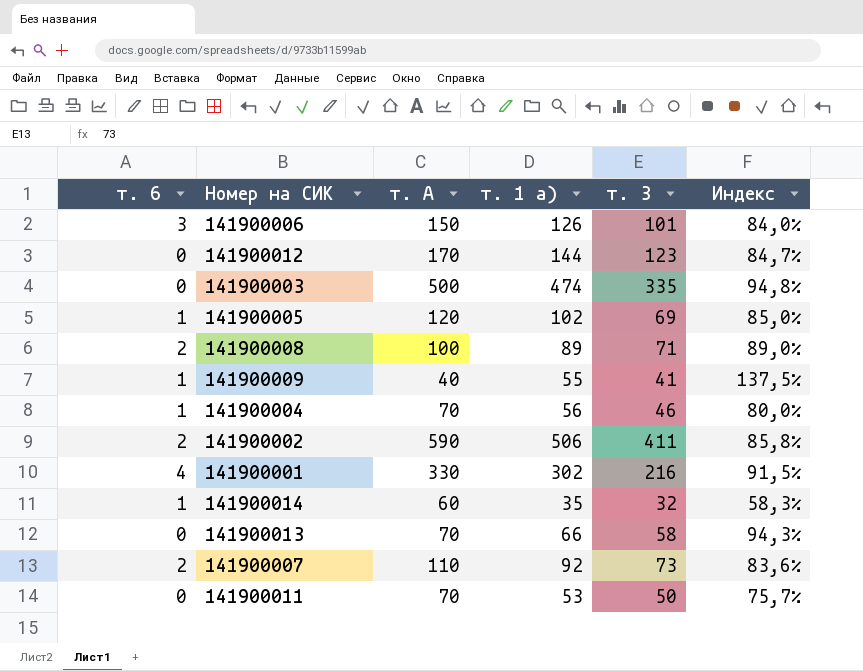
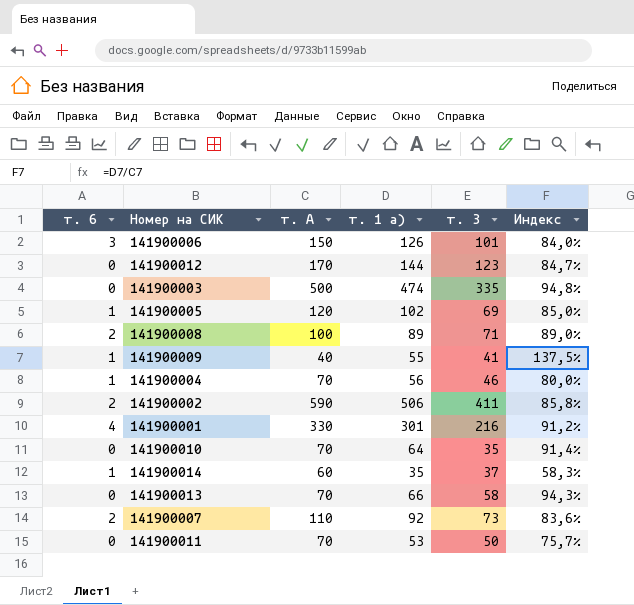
141900001 | т. 1 а): 302 -> 301
141900001 | Индекс: 91,5% -> 91,2%
row 141900010: none -> 0 | 70 | 64 | 35 | 91,4%
141900014 | т. 3: 32 -> 37

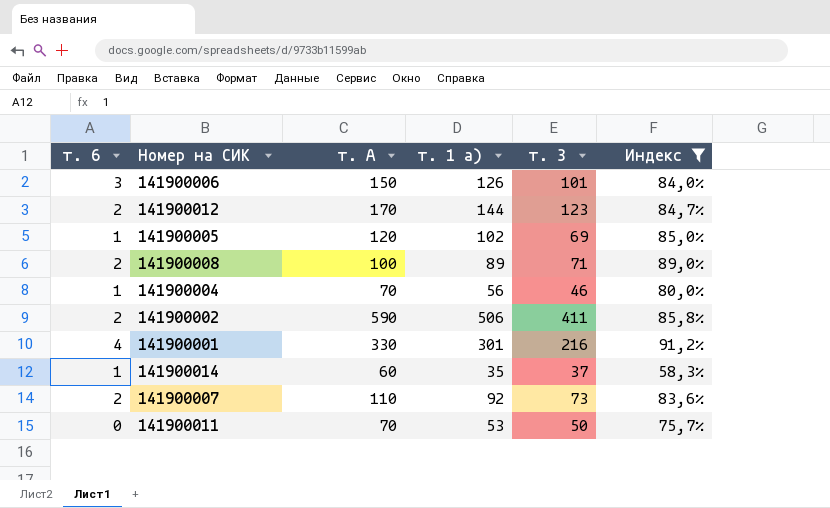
filter: none -> Индекс <= 91,2%
141900012 | т. 6: 0 -> 2

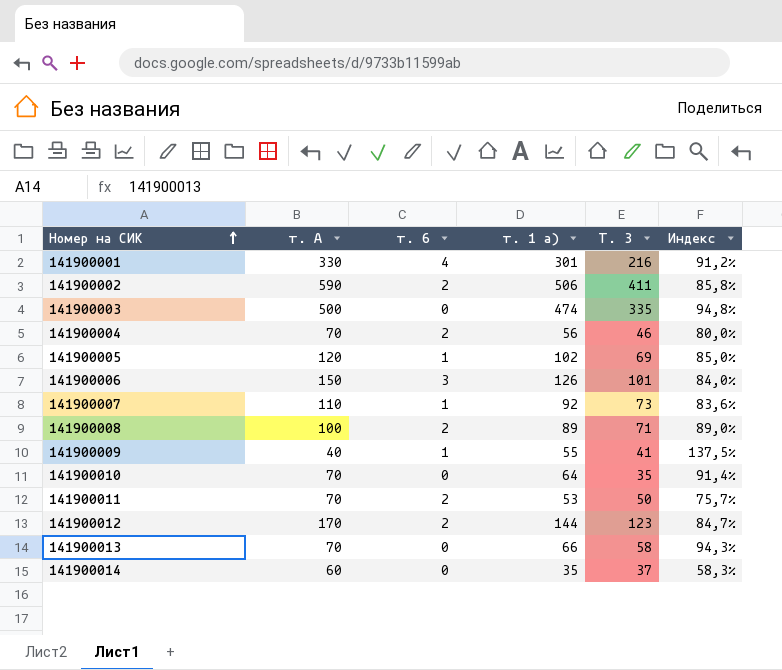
filter: Индекс <= 91,2% -> none
row order: none -> Номер на СИК ascending
column т. 6 | position: 1 -> 3
column name: т. 3 -> Т. 3
141900004 | т. 6: 1 -> 2
141900007 | т. 6: 2 -> 1
141900011 | т. 6: 0 -> 2
141900014 | т. 6: 1 -> 0

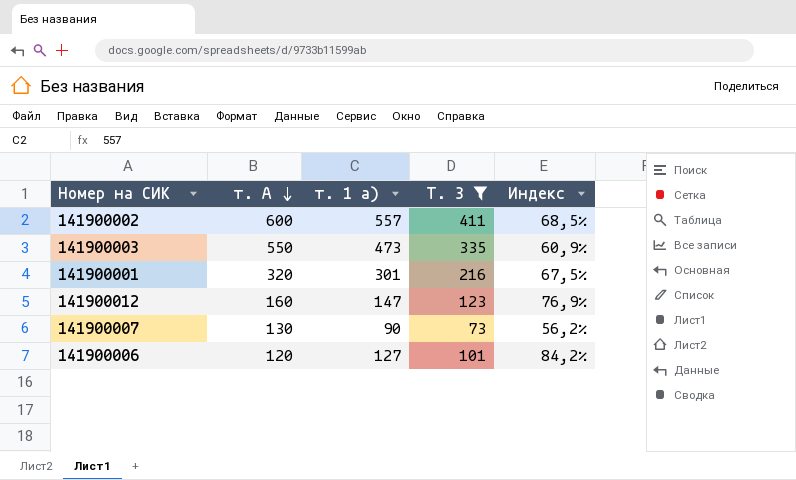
filter: none -> Т. 3 >= 73
row order: Номер на СИК ascending -> т. А descending
column т. 6 | position: 3 -> none
column Индекс | formula: [т. 1 а)] / [т. А] -> [Т. 3] / [т. А]
141900002 | т. А: 590 -> 600
141900002 | т. 1 а): 506 -> 557
141900003 | т. А: 500 -> 550
141900003 | т. 1 а): 474 -> 473
141900001 | т. А: 330 -> 320
141900012 | т. А: 170 -> 160
141900012 | т. 1 а): 144 -> 147
141900007 | т. А: 110 -> 130
141900007 | т. 1 а): 92 -> 90
141900006 | т. А: 150 -> 120
141900006 | т. 1 а): 126 -> 127

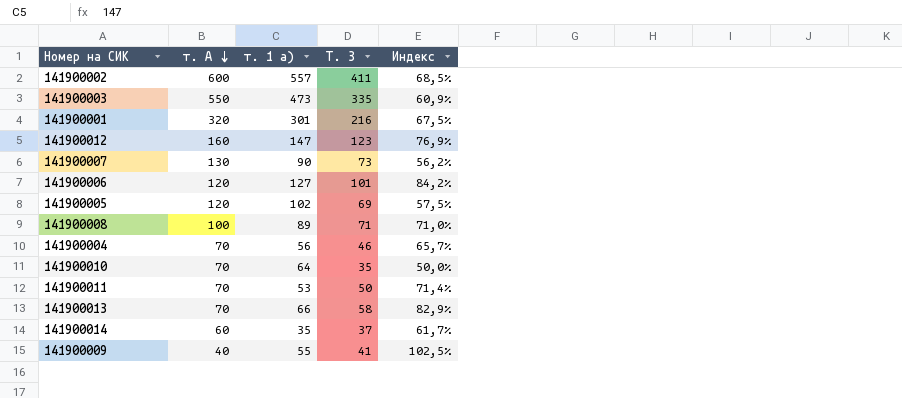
filter: Т. 3 >= 73 -> none

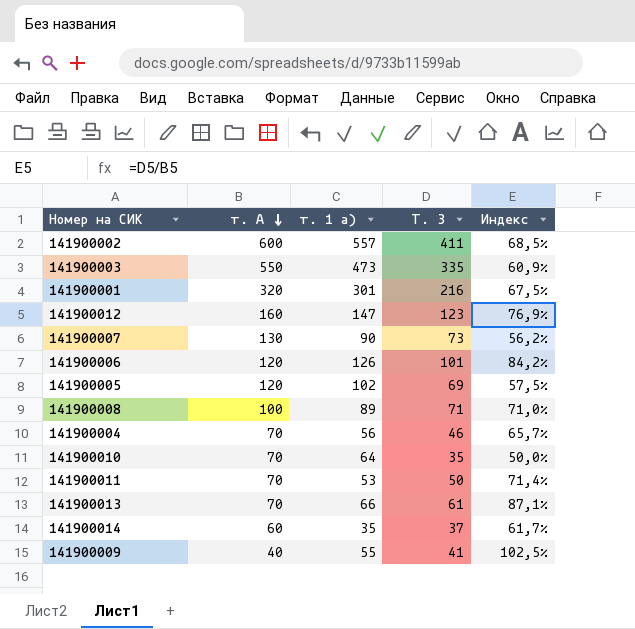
141900006 | т. 1 а): 127 -> 126
141900013 | Т. 3: 58 -> 61
141900013 | Индекс: 82,9% -> 87,1%

